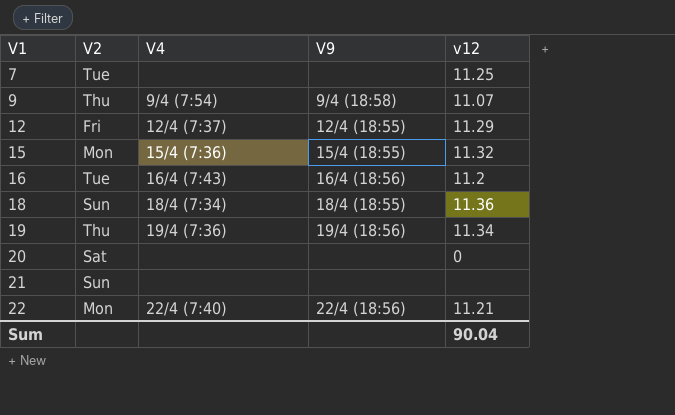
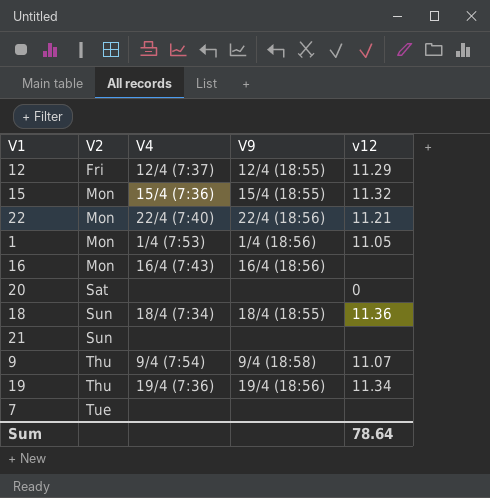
row order: V1 ascending -> V2 ascending
row 1: none -> Mon | 1/4 (7:53) | 1/4 (18:56) | 11.05
16 | V2: Tue -> Mon
16 | v12: 11.2 -> none
7 | v12: 11.25 -> none
Sum | v12: 90.04 -> 78.64

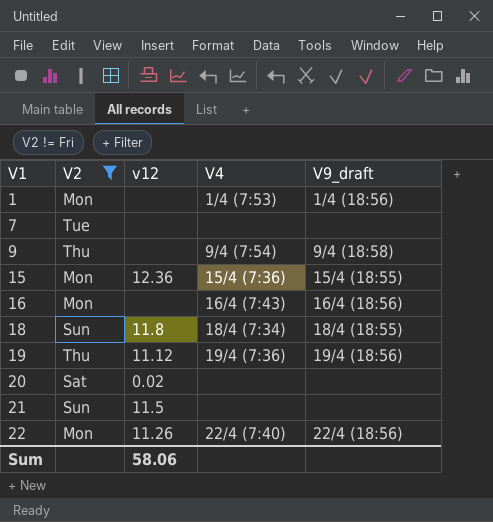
filter: none -> V2 != Fri
row order: V2 ascending -> V1 ascending
column v12 | position: 5 -> 3
column name: V9 -> V9_draft
1 | v12: 11.05 -> none
9 | v12: 11.07 -> none
15 | v12: 11.32 -> 12.36
18 | v12: 11.36 -> 11.8
19 | v12: 11.34 -> 11.12
20 | v12: 0 -> 0.02
21 | v12: none -> 11.5
22 | v12: 11.21 -> 11.26
Sum | v12: 78.64 -> 58.06

